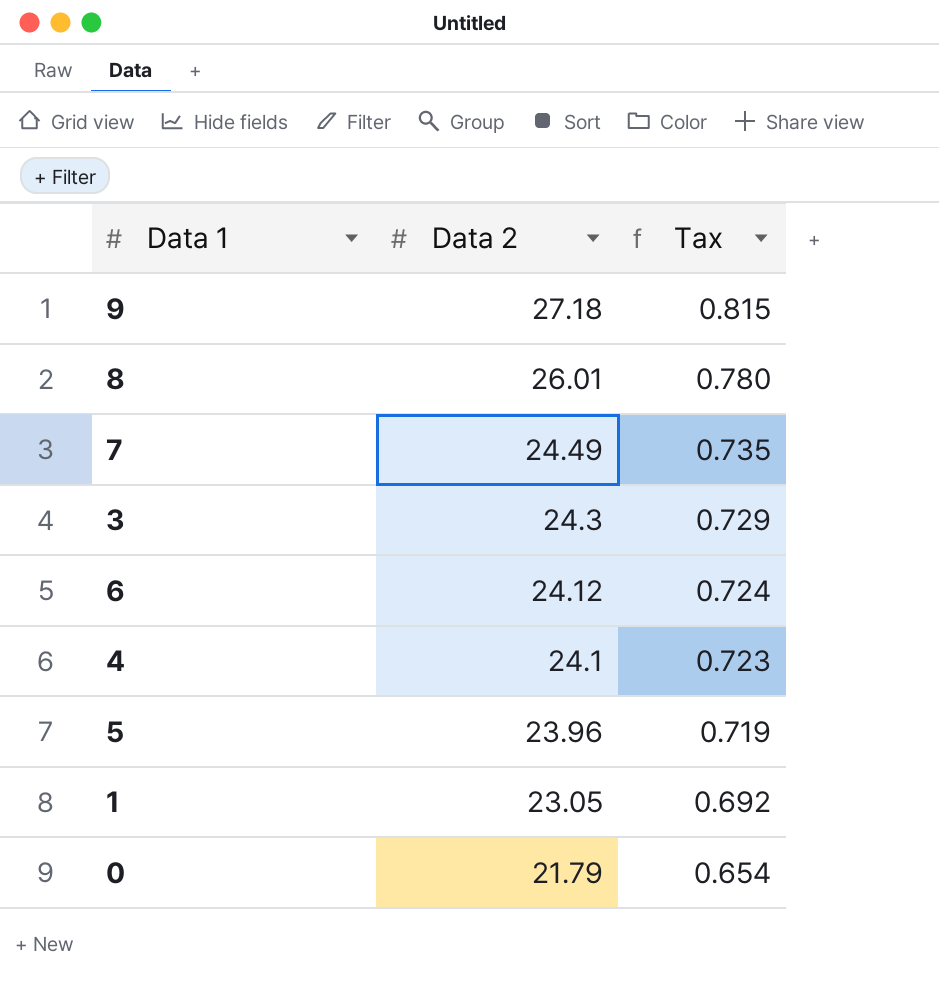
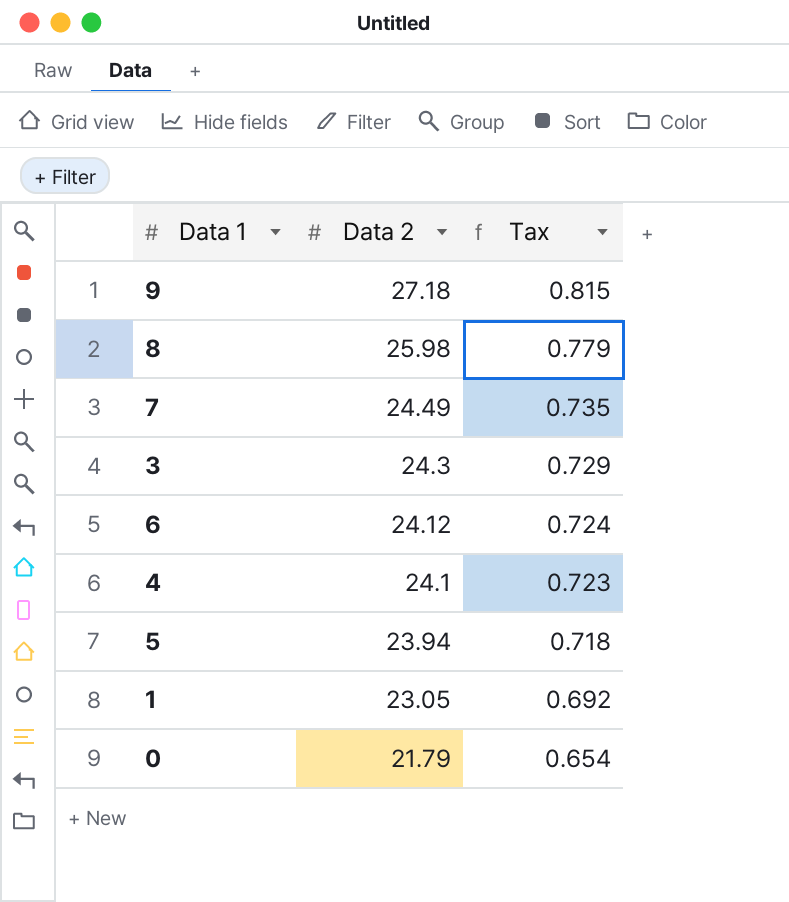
8 | Data 2: 26.01 -> 25.98
8 | Tax: 0.780 -> 0.779
5 | Data 2: 23.96 -> 23.94
5 | Tax: 0.719 -> 0.718

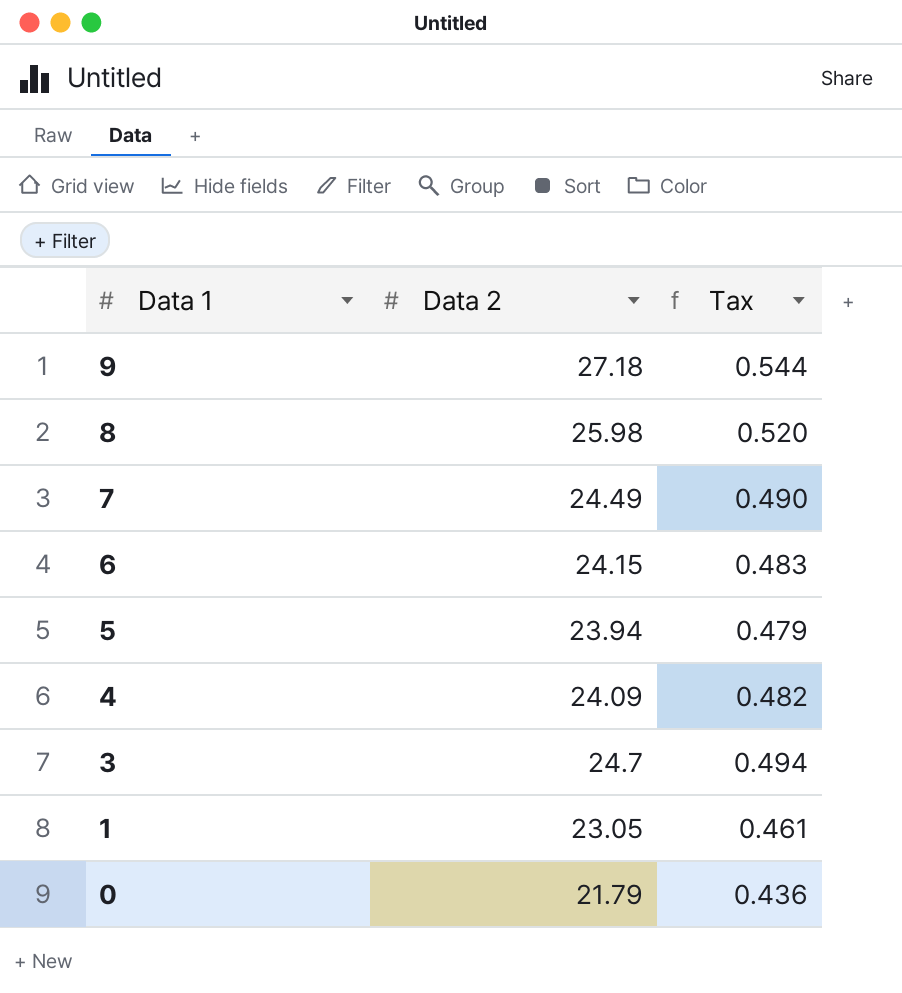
row order: Data 2 descending -> Data 1 descending
column Tax | formula: [Data 2] * 0.03 -> [Data 2] * 0.02
6 | Data 2: 24.12 -> 24.15
4 | Data 2: 24.1 -> 24.09
3 | Data 2: 24.3 -> 24.7

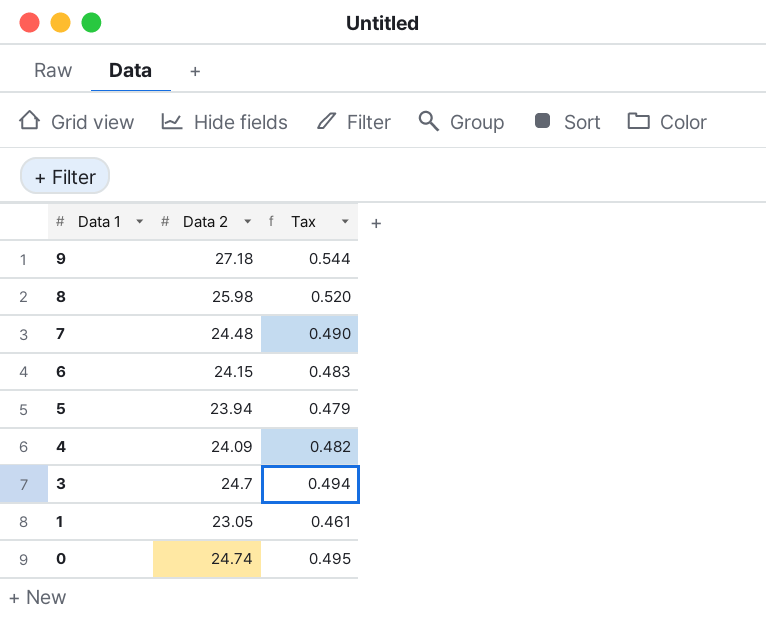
7 | Data 2: 24.49 -> 24.48
0 | Data 2: 21.79 -> 24.74
0 | Tax: 0.436 -> 0.495

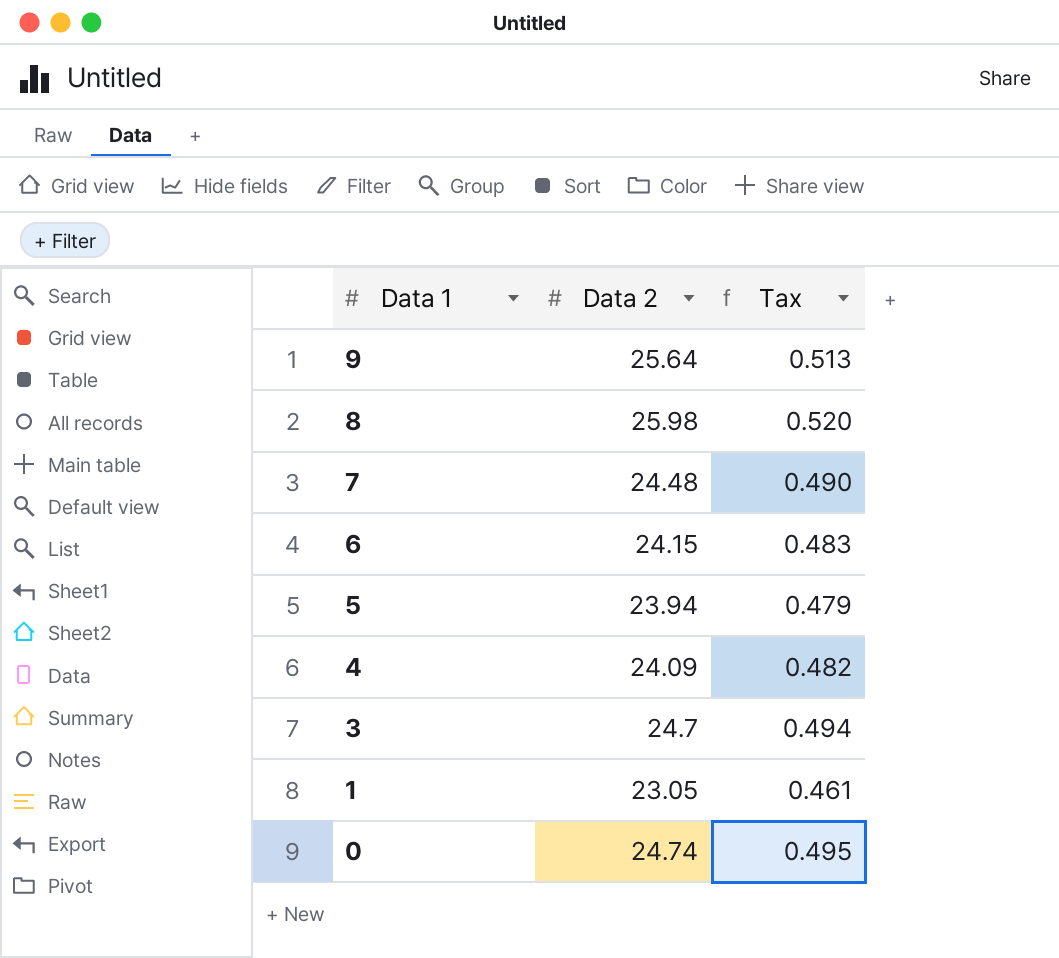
9 | Data 2: 27.18 -> 25.64
9 | Tax: 0.544 -> 0.513

